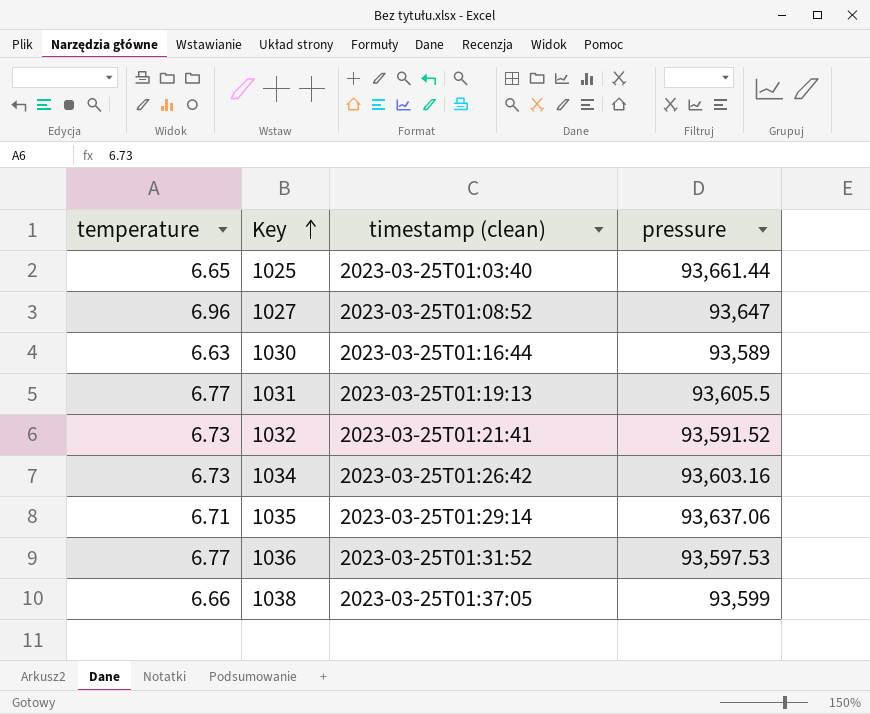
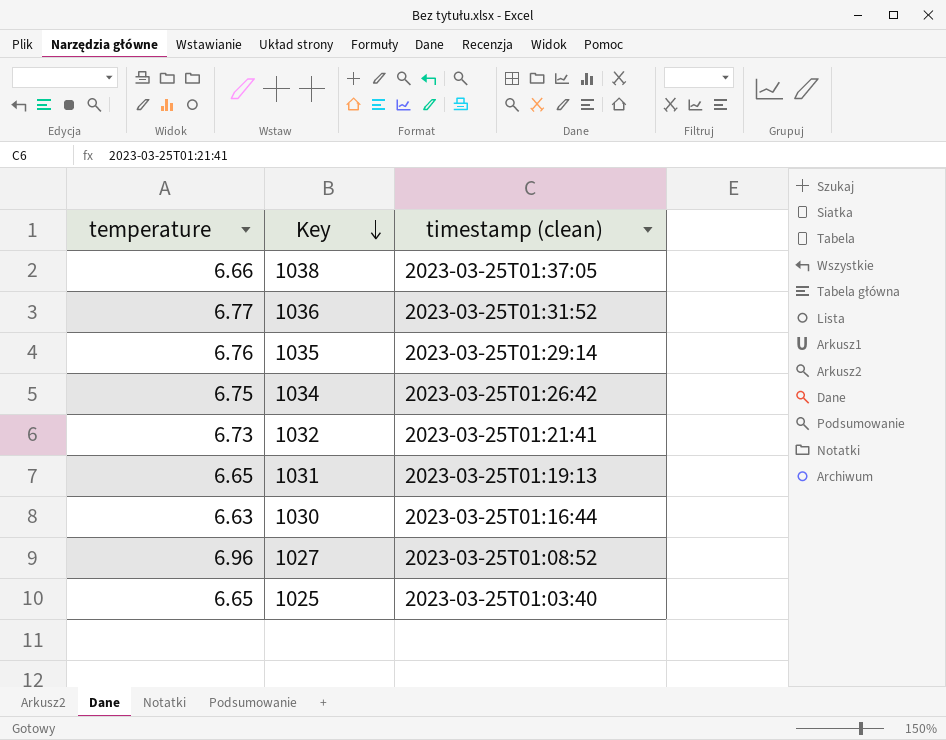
row order: Key ascending -> Key descending
column pressure | position: 4 -> none
1035 | temperature: 6.71 -> 6.76
1034 | temperature: 6.73 -> 6.75
1031 | temperature: 6.77 -> 6.65

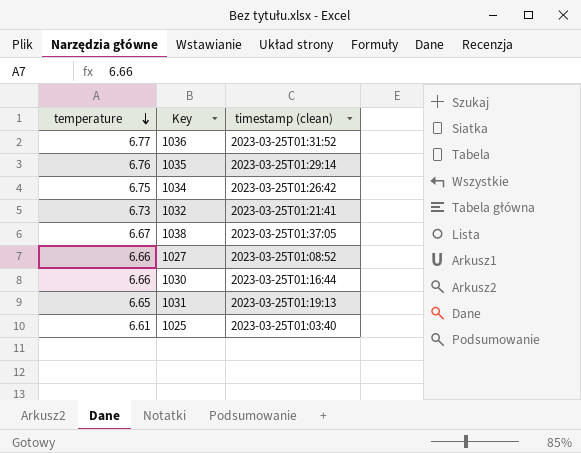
row order: Key descending -> temperature descending
1038 | temperature: 6.66 -> 6.67
1027 | temperature: 6.96 -> 6.66
1030 | temperature: 6.63 -> 6.66
1025 | temperature: 6.65 -> 6.61

